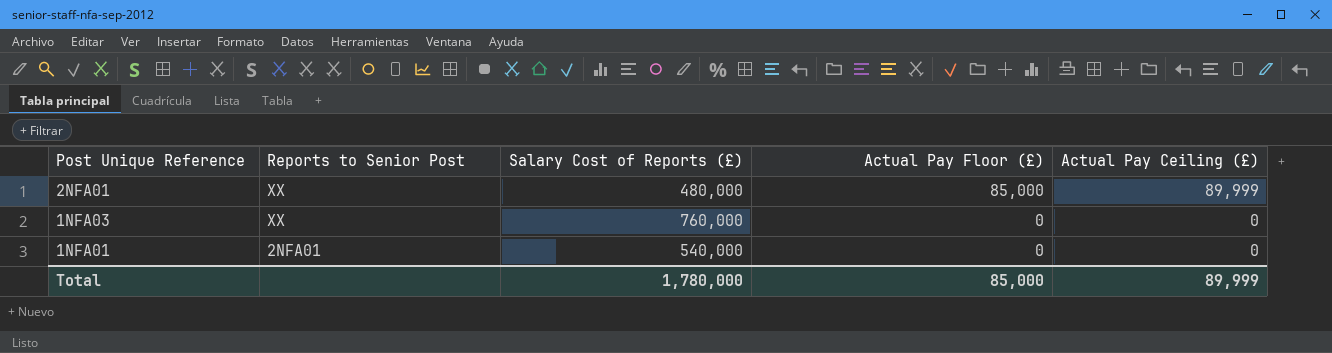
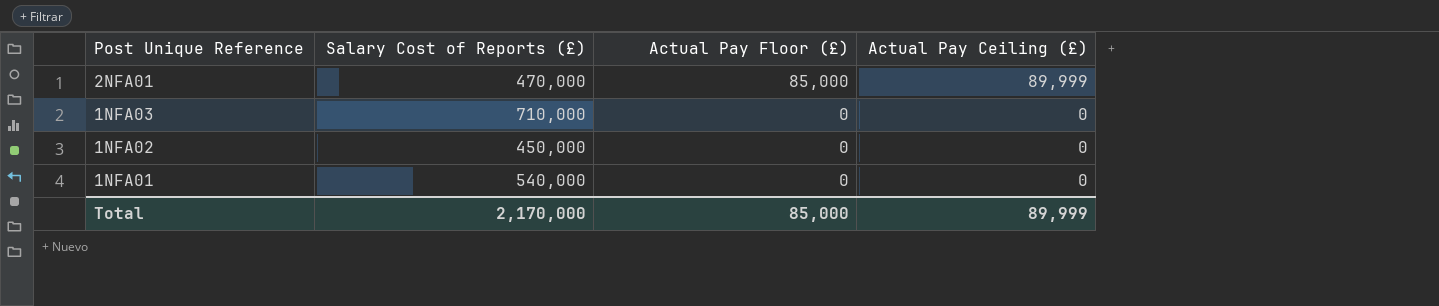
column Reports to Senior Post | position: 2 -> none
2NFA01 | Salary Cost of Reports (£): 480,000 -> 470,000
1NFA03 | Salary Cost of Reports (£): 760,000 -> 710,000
row 1NFA02: none -> 450,000 | 0 | 0
Total | Salary Cost of Reports (£): 1,780,000 -> 2,170,000

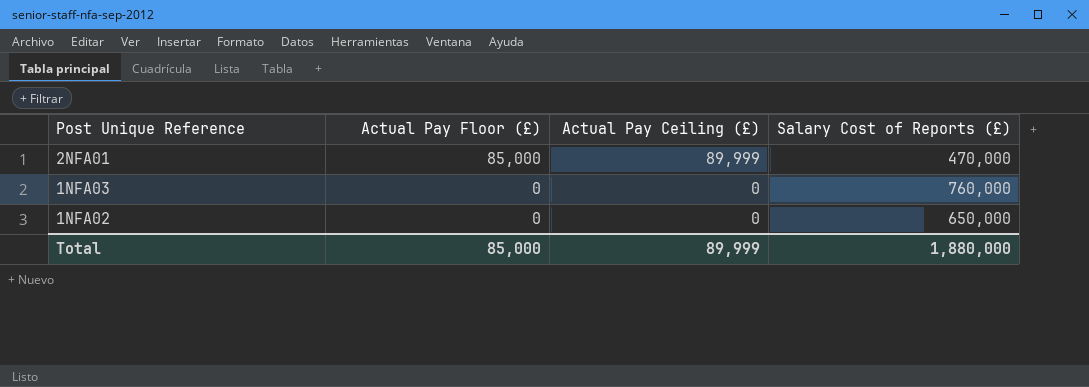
column Salary Cost of Reports (£) | position: 2 -> 4
row 1NFA01: 540,000 | 0 | 0 -> none
1NFA03 | Salary Cost of Reports (£): 710,000 -> 760,000
1NFA02 | Salary Cost of Reports (£): 450,000 -> 650,000
Total | Salary Cost of Reports (£): 2,170,000 -> 1,880,000

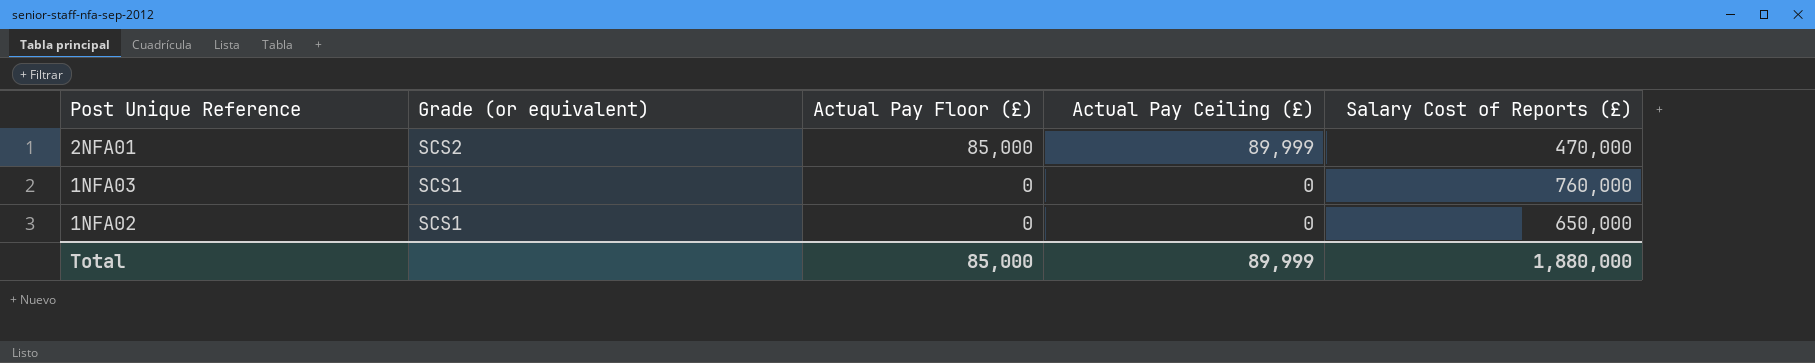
column Grade (or equivalent) | position: none -> 2

